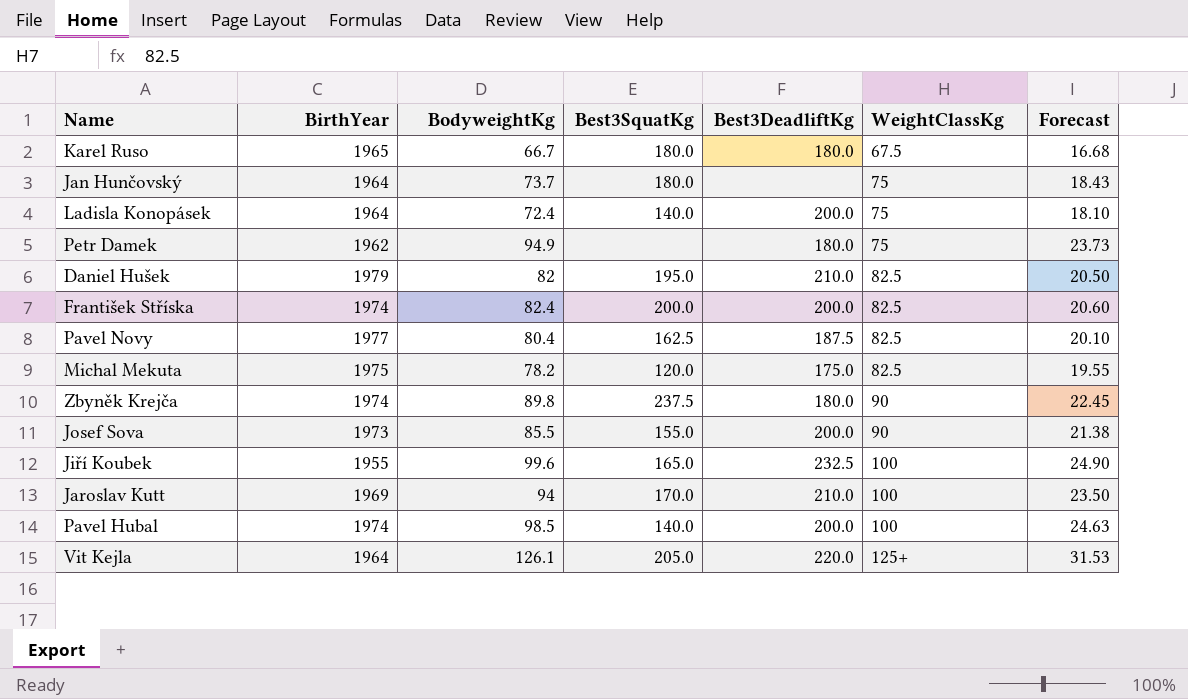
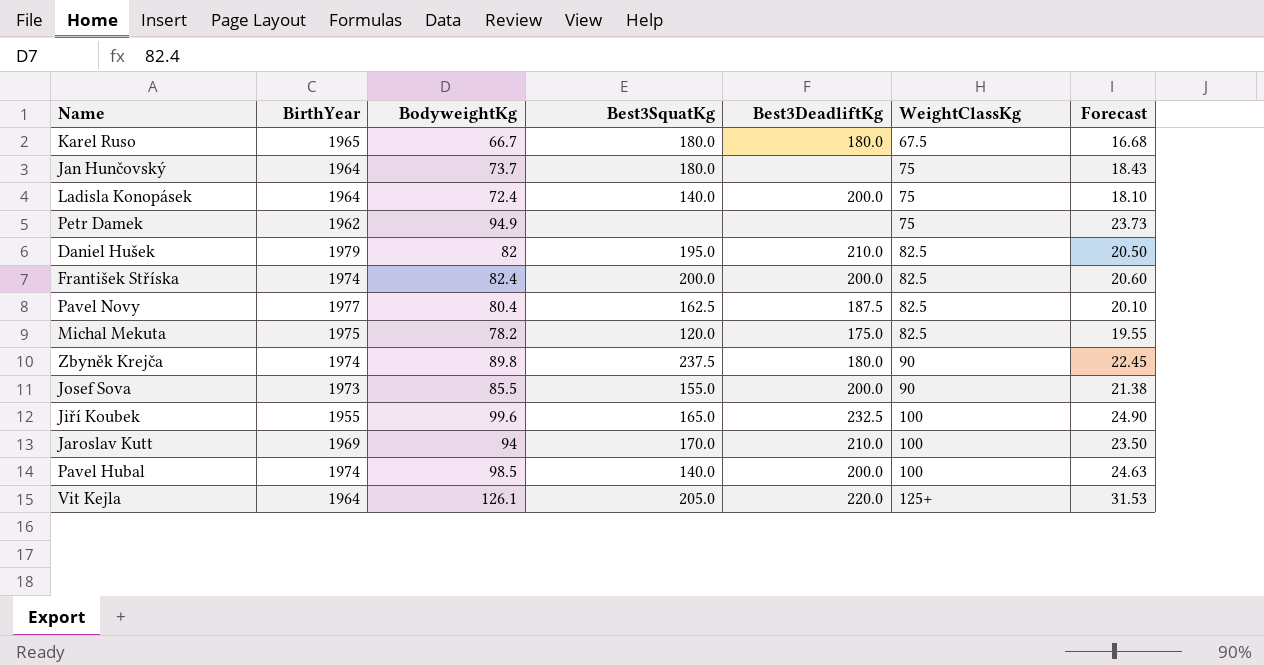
Petr Damek | Best3DeadliftKg: 180.0 -> none

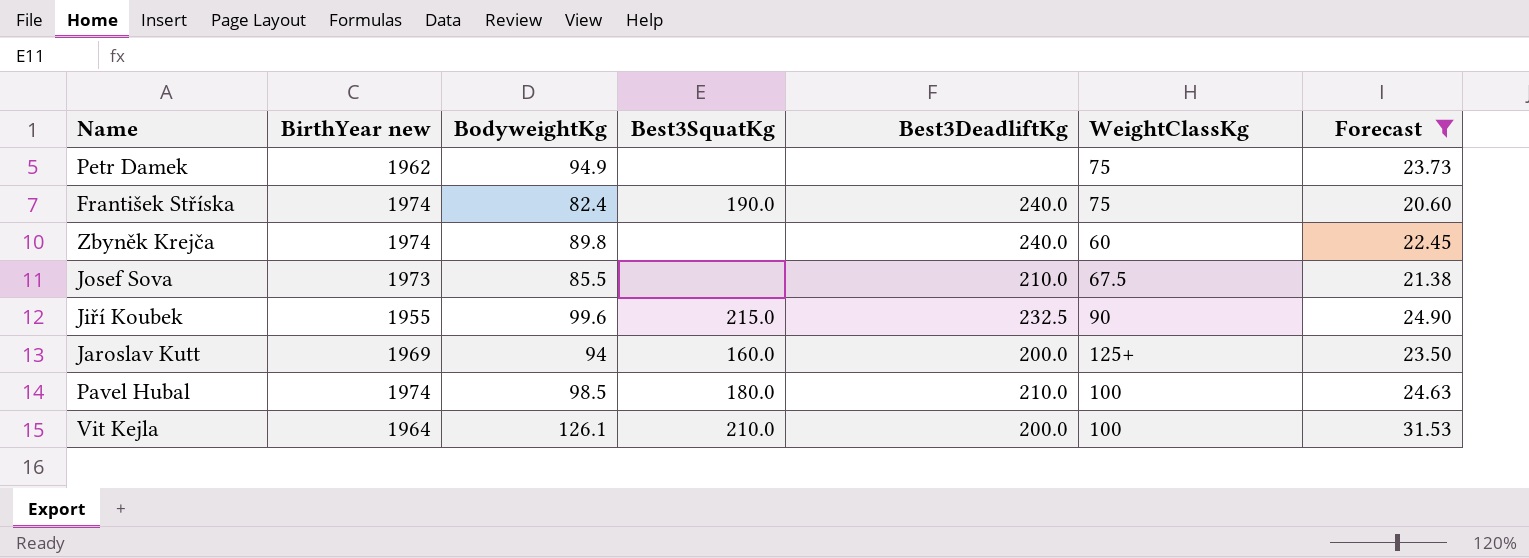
filter: none -> Forecast >= 20.60
column name: BirthYear -> BirthYear new
František Stříska | Best3SquatKg: 200.0 -> 190.0
František Stříska | Best3DeadliftKg: 200.0 -> 240.0
František Stříska | WeightClassKg: 82.5 -> 75
Zbyněk Krejča | Best3SquatKg: 237.5 -> none
Zbyněk Krejča | Best3DeadliftKg: 180.0 -> 240.0
Zbyněk Krejča | WeightClassKg: 90 -> 60
Josef Sova | Best3SquatKg: 155.0 -> none
Josef Sova | Best3DeadliftKg: 200.0 -> 210.0
Josef Sova | WeightClassKg: 90 -> 67.5
Jiří Koubek | Best3SquatKg: 165.0 -> 215.0
Jiří Koubek | WeightClassKg: 100 -> 90
Jaroslav Kutt | Best3SquatKg: 170.0 -> 160.0
Jaroslav Kutt | Best3DeadliftKg: 210.0 -> 200.0
Jaroslav Kutt | WeightClassKg: 100 -> 125+
Pavel Hubal | Best3SquatKg: 140.0 -> 180.0
Pavel Hubal | Best3DeadliftKg: 200.0 -> 210.0
Vit Kejla | Best3SquatKg: 205.0 -> 210.0
Vit Kejla | Best3DeadliftKg: 220.0 -> 200.0
Vit Kejla | WeightClassKg: 125+ -> 100

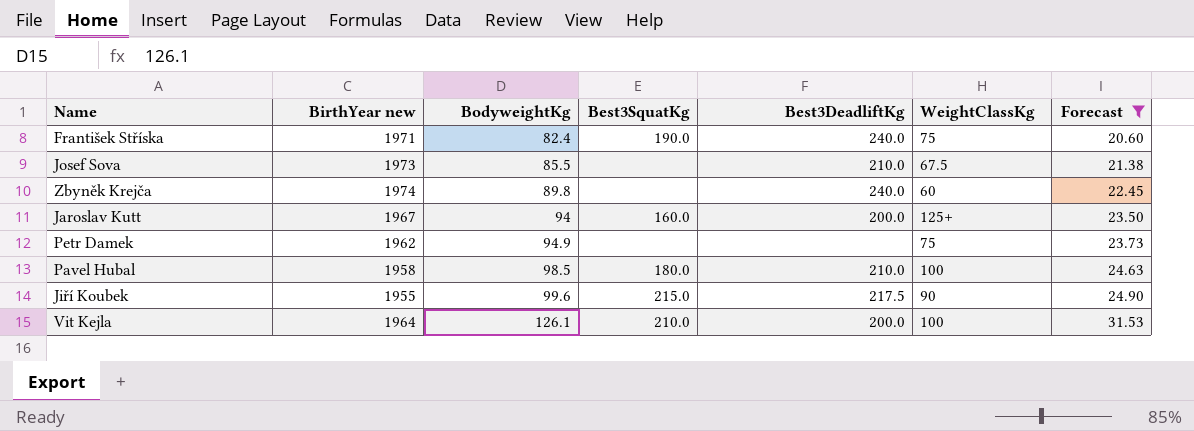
row order: none -> BodyweightKg ascending
František Stříska | BirthYear new: 1974 -> 1971
Jaroslav Kutt | BirthYear new: 1969 -> 1967
Pavel Hubal | BirthYear new: 1974 -> 1958
Jiří Koubek | Best3DeadliftKg: 232.5 -> 217.5

